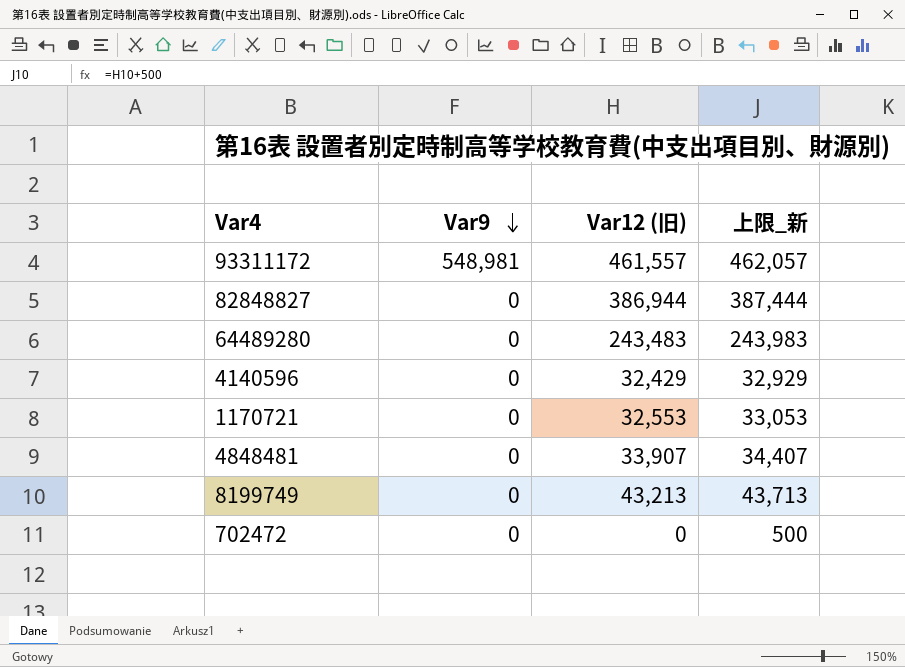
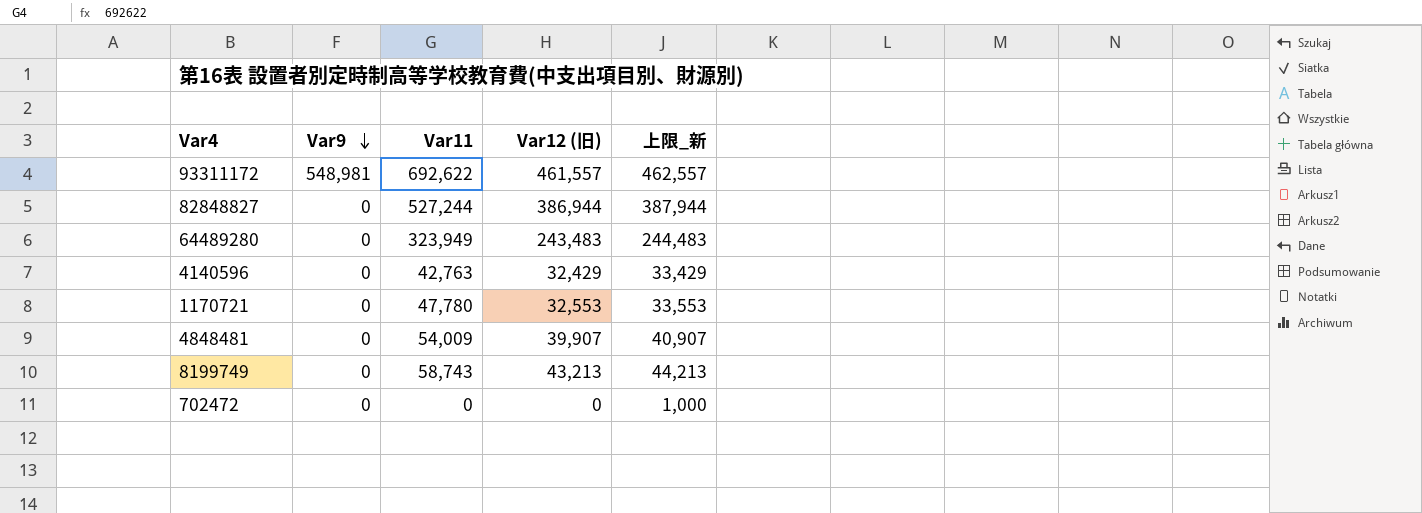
column Var11 | position: none -> 3
column 上限_新 | formula: [Var12 (旧)] + 500 -> [Var12 (旧)] + 1000
4848481 | Var12 (旧): 33,907 -> 39,907

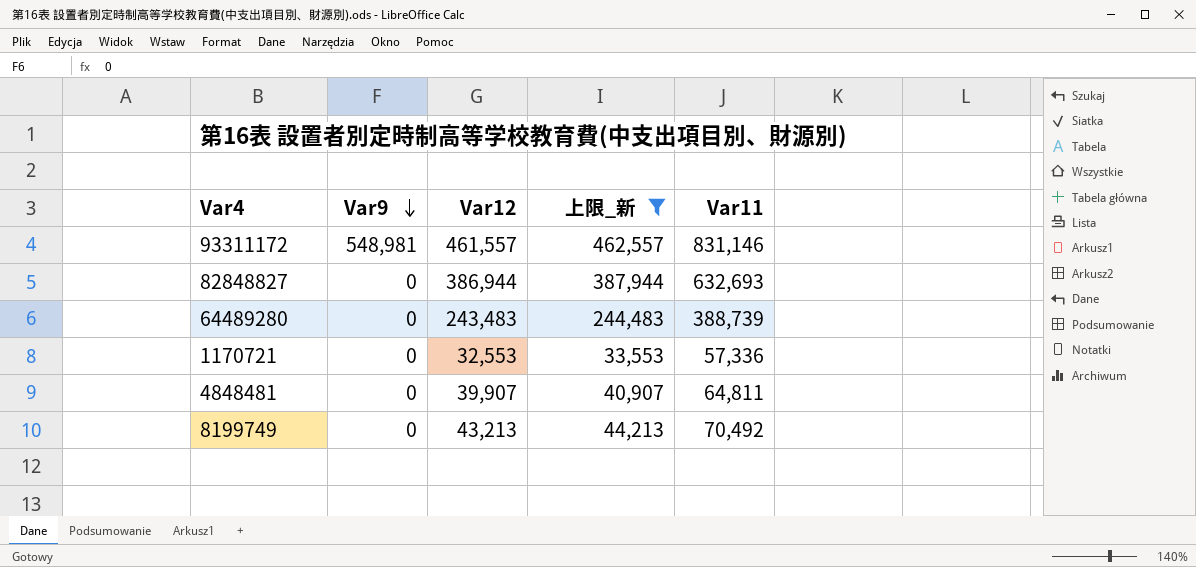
filter: none -> 上限_新 >= 33,553
column name: Var12 (旧) -> Var12
column Var11 | position: 3 -> 5
93311172 | Var11: 692,622 -> 831,146
82848827 | Var11: 527,244 -> 632,693
64489280 | Var11: 323,949 -> 388,739
1170721 | Var11: 47,780 -> 57,336
4848481 | Var11: 54,009 -> 64,811
8199749 | Var11: 58,743 -> 70,492

